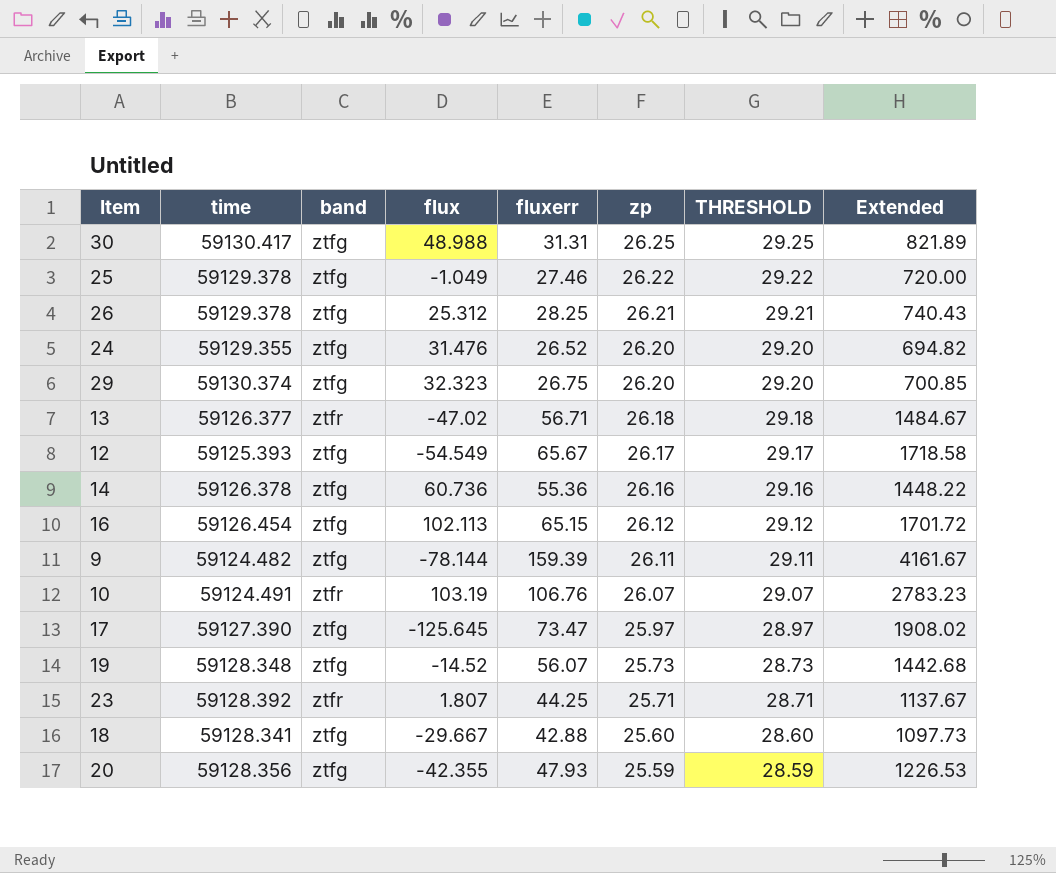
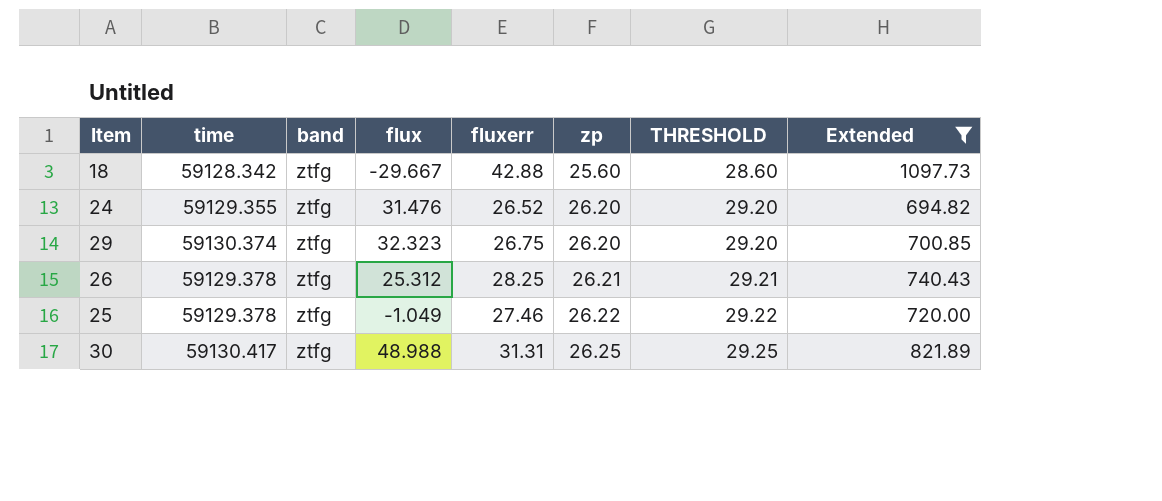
filter: none -> Extended <= 1097.73
row order: zp descending -> zp ascending
18 | time: 59128.341 -> 59128.342

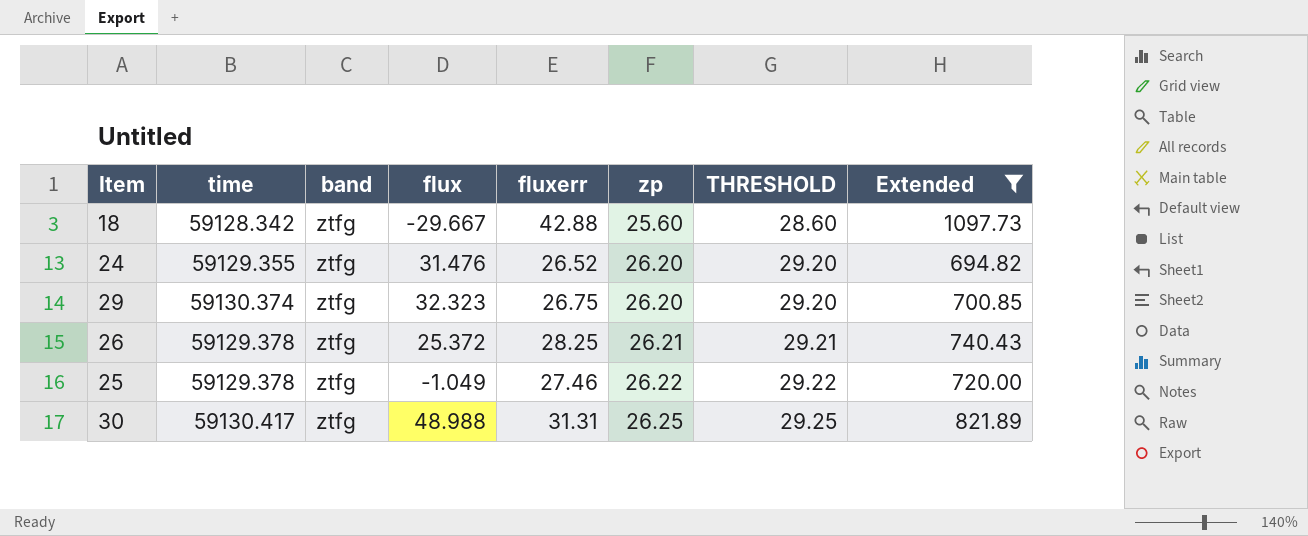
26 | flux: 25.312 -> 25.372

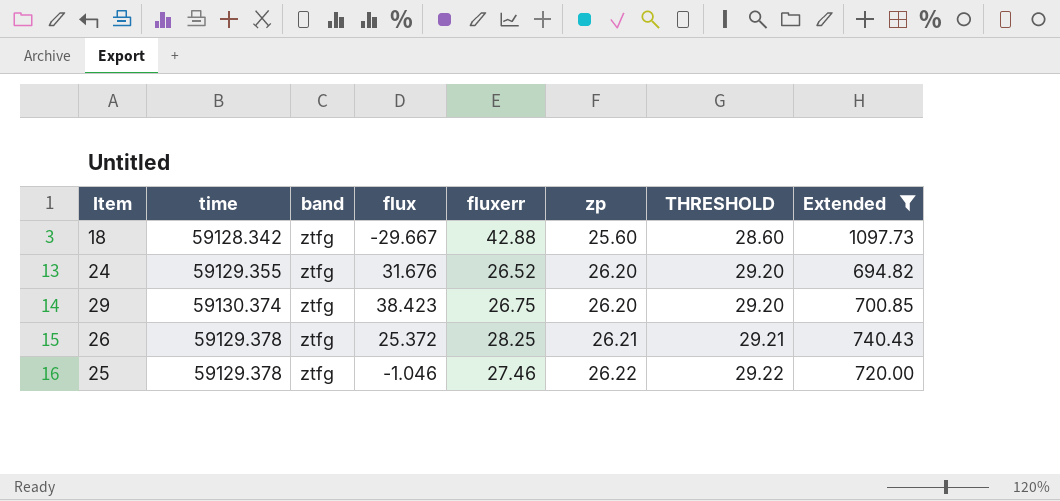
row 30: 59130.417 | ztfg | 48.988 | 31.31 | 26.25 | 29.25 | 821.89 -> none
24 | flux: 31.476 -> 31.676
29 | flux: 32.323 -> 38.423
25 | flux: -1.049 -> -1.046

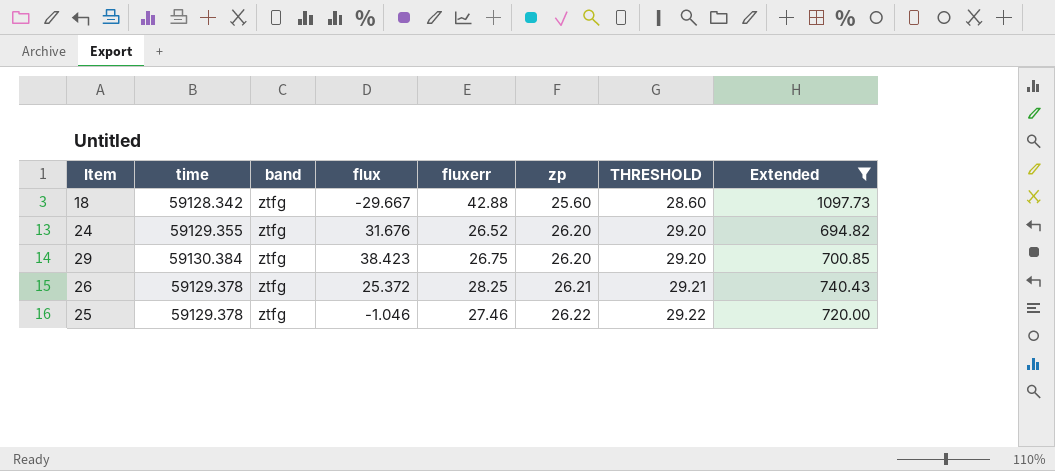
29 | time: 59130.374 -> 59130.384

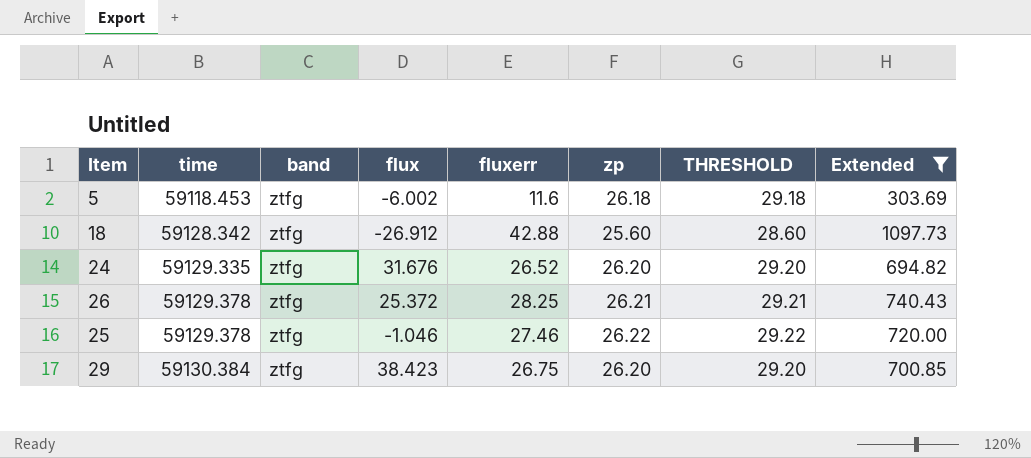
row order: zp ascending -> time ascending
row 5: none -> 59118.453 | ztfg | -6.002 | 11.6 | 26.18 | 29.18 | 303.69
18 | flux: -29.667 -> -26.912
24 | time: 59129.355 -> 59129.335

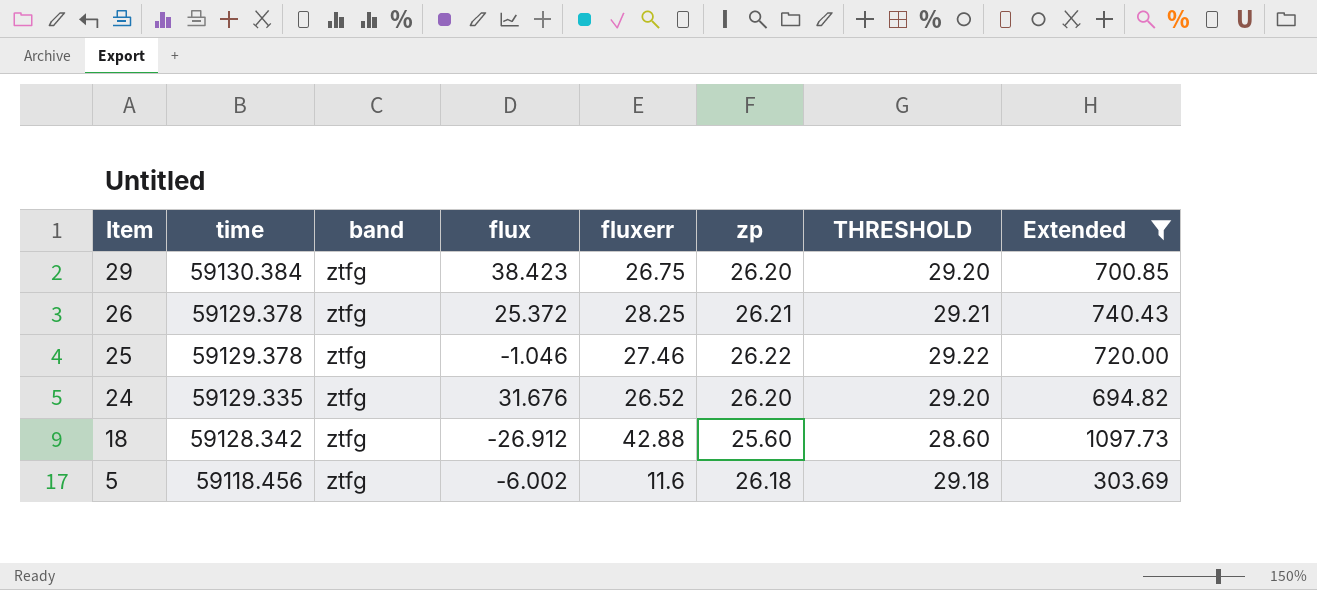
row order: time ascending -> Item descending
5 | time: 59118.453 -> 59118.456

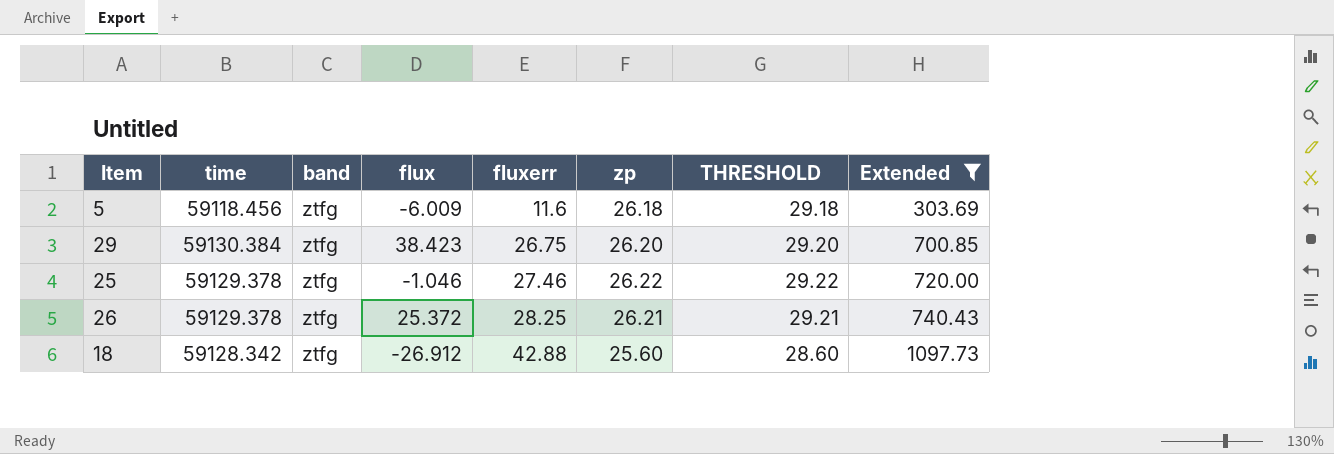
row order: Item descending -> fluxerr ascending
row 24: 59129.335 | ztfg | 31.676 | 26.52 | 26.20 | 29.20 | 694.82 -> none
5 | flux: -6.002 -> -6.009

